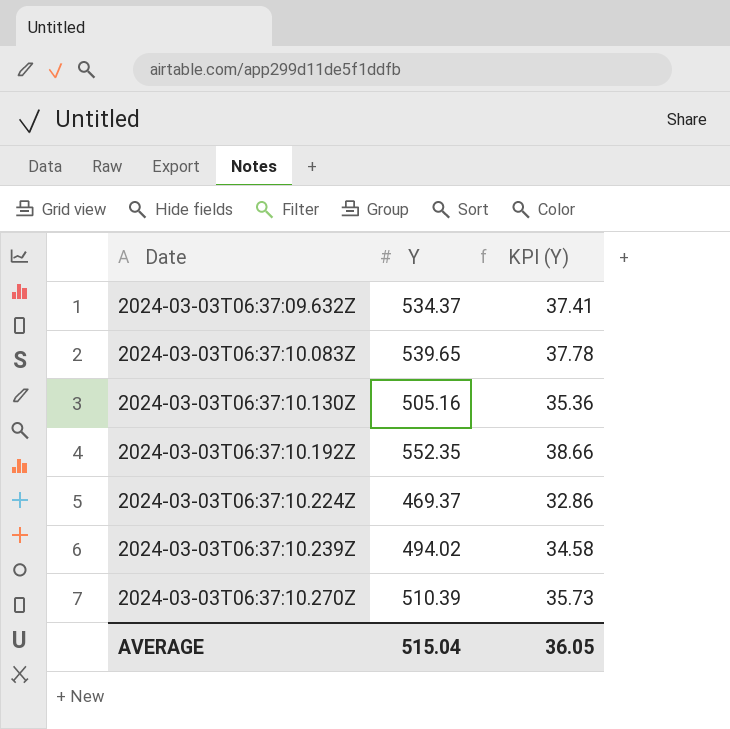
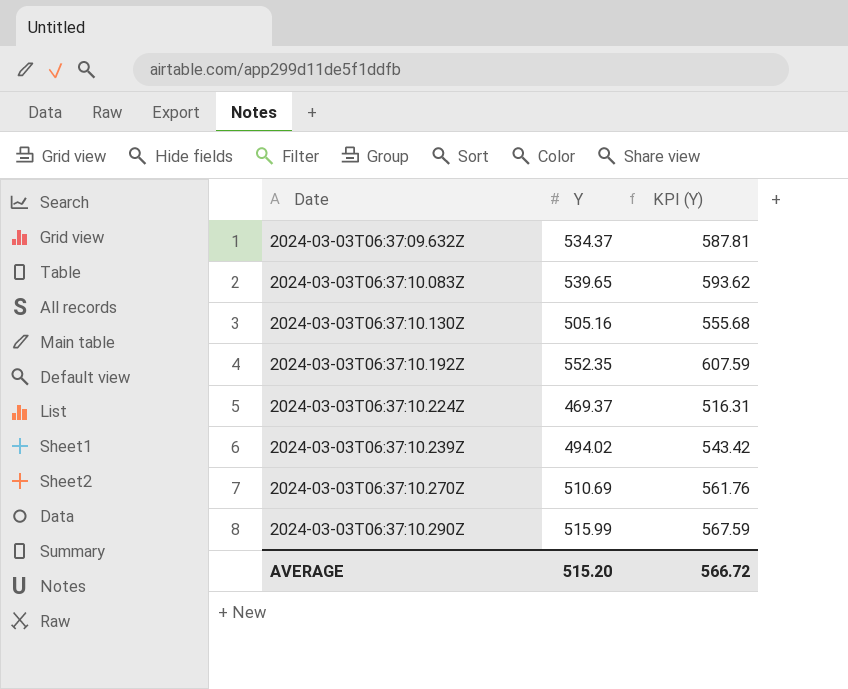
column KPI (Y) | formula: [Y] * 0.07 -> [Y] * 1.1
2024-03-03T06:37:10.270Z | Y: 510.39 -> 510.69
row 2024-03-03T06:37:10.290Z: none -> 515.99 | 567.59
AVERAGE | Y: 515.04 -> 515.20
AVERAGE | KPI (Y): 36.05 -> 566.72

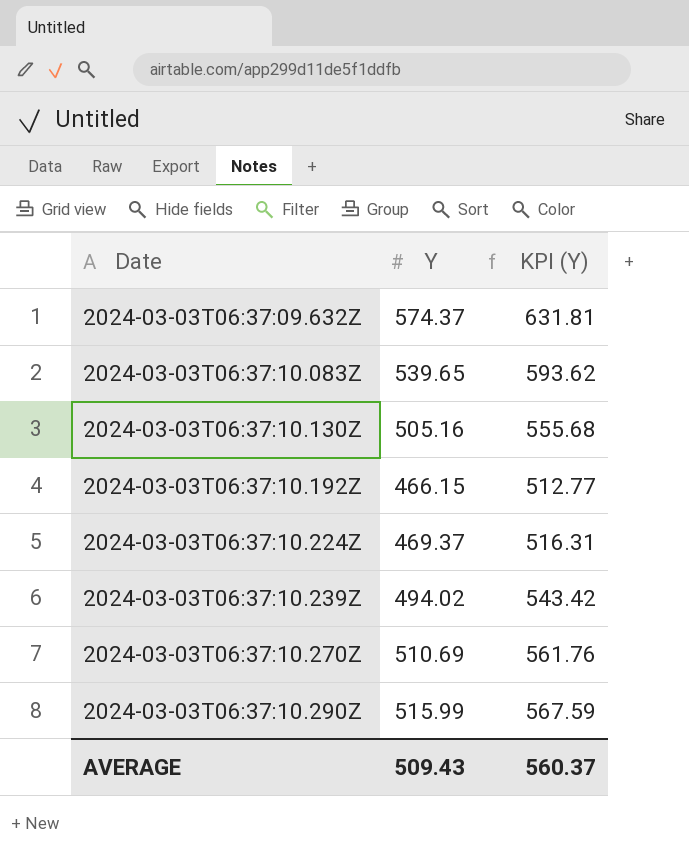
2024-03-03T06:37:09.632Z | Y: 534.37 -> 574.37
2024-03-03T06:37:09.632Z | KPI (Y): 587.81 -> 631.81
2024-03-03T06:37:10.192Z | Y: 552.35 -> 466.15
2024-03-03T06:37:10.192Z | KPI (Y): 607.59 -> 512.77
AVERAGE | Y: 515.20 -> 509.43
AVERAGE | KPI (Y): 566.72 -> 560.37

